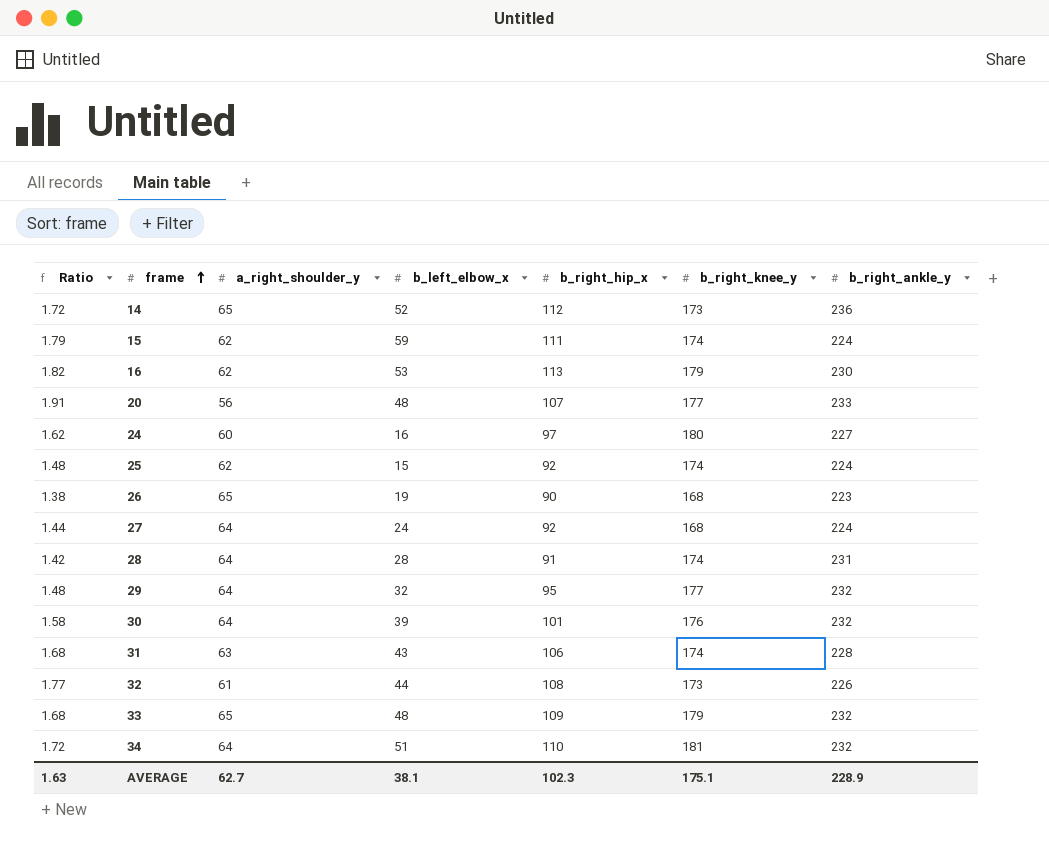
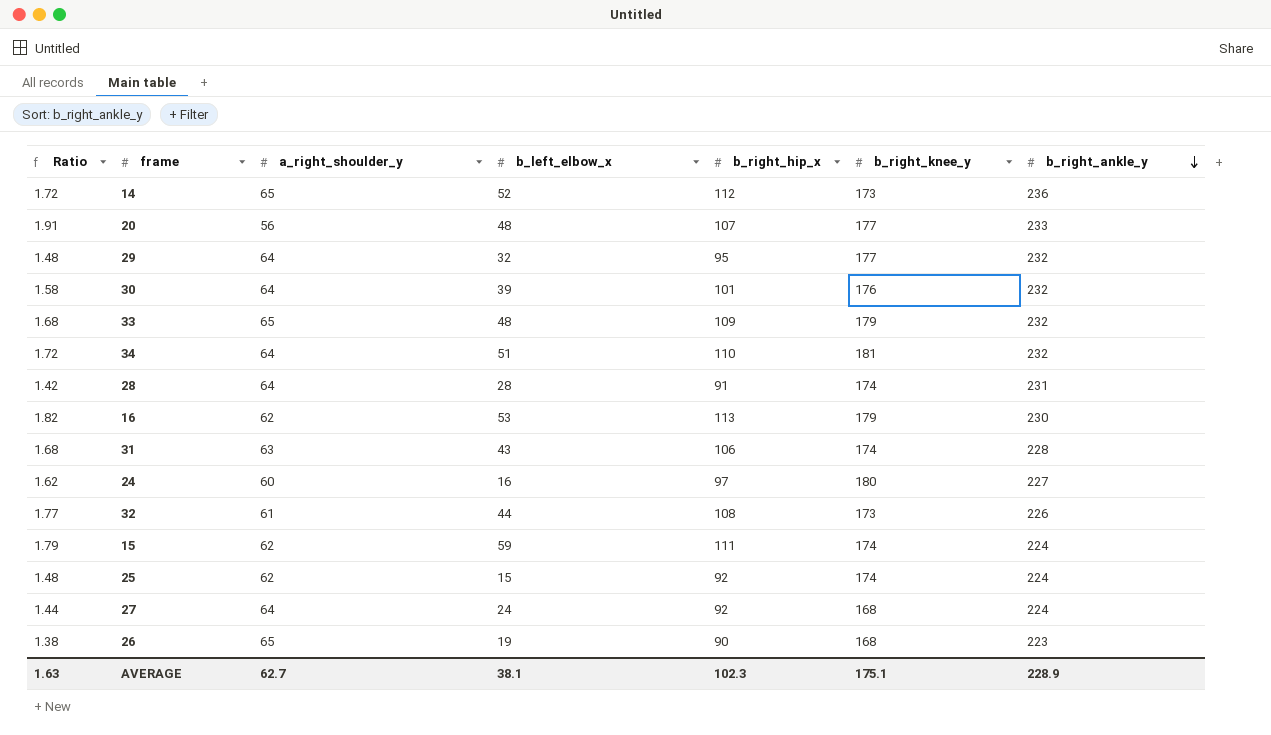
row order: frame ascending -> b_right_ankle_y descending

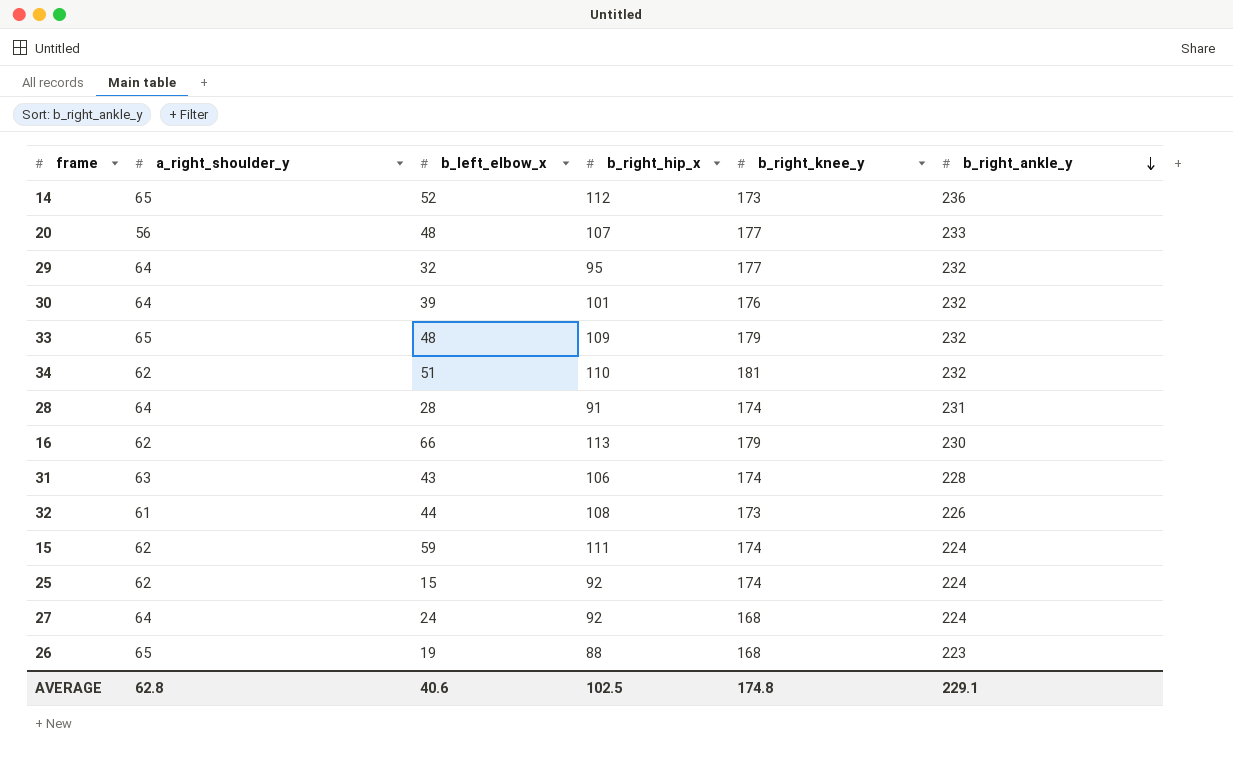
column Ratio | formula: [b_right_hip_x] / [a_right_shoulder_y] -> none
row 24: 1.62 | 60 | 16 | 97 | 180 | 227 -> none
34 | a_right_shoulder_y: 64 -> 62
16 | b_left_elbow_x: 53 -> 66
26 | b_right_hip_x: 90 -> 88
AVERAGE | a_right_shoulder_y: 62.7 -> 62.8
AVERAGE | b_left_elbow_x: 38.1 -> 40.6
AVERAGE | b_right_hip_x: 102.3 -> 102.5
AVERAGE | b_right_knee_y: 175.1 -> 174.8
AVERAGE | b_right_ankle_y: 228.9 -> 229.1

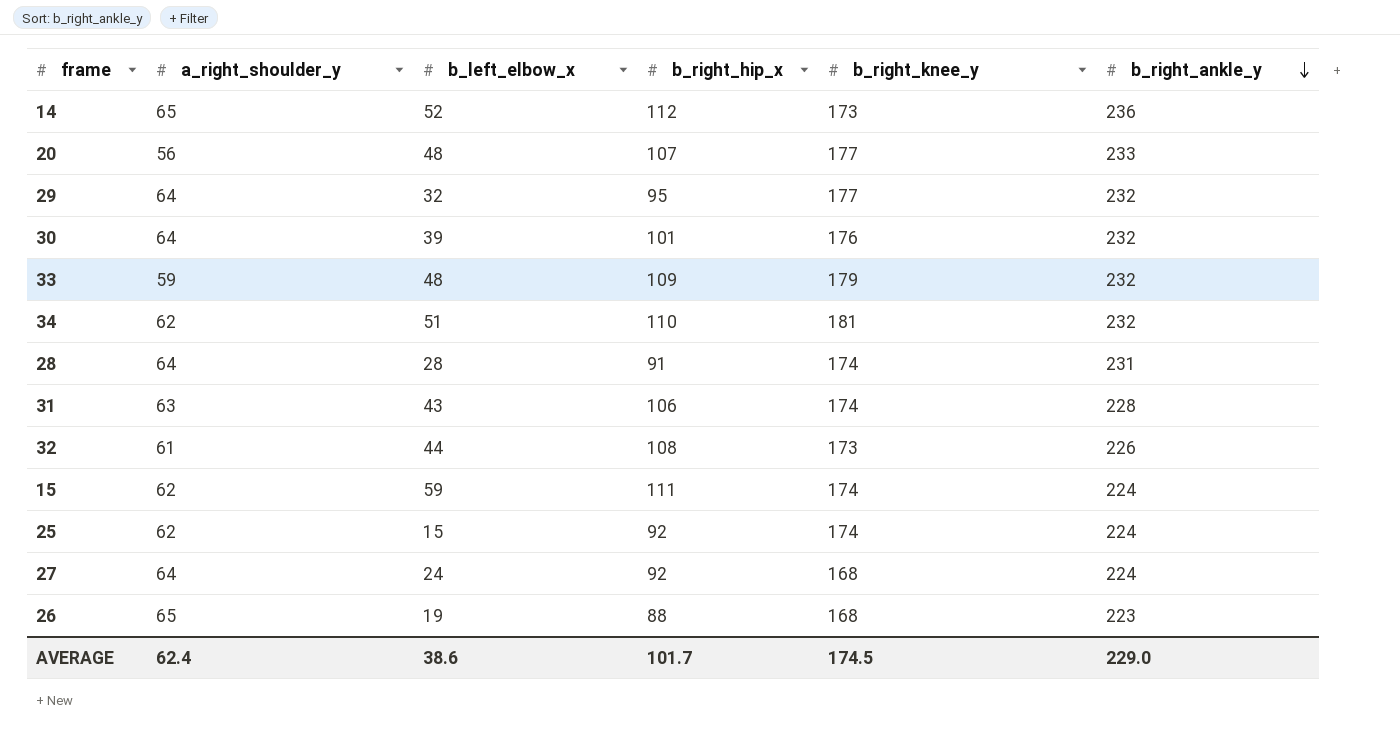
row 16: 62 | 66 | 113 | 179 | 230 -> none
33 | a_right_shoulder_y: 65 -> 59
AVERAGE | a_right_shoulder_y: 62.8 -> 62.4
AVERAGE | b_left_elbow_x: 40.6 -> 38.6
AVERAGE | b_right_hip_x: 102.5 -> 101.7
AVERAGE | b_right_knee_y: 174.8 -> 174.5
AVERAGE | b_right_ankle_y: 229.1 -> 229.0

